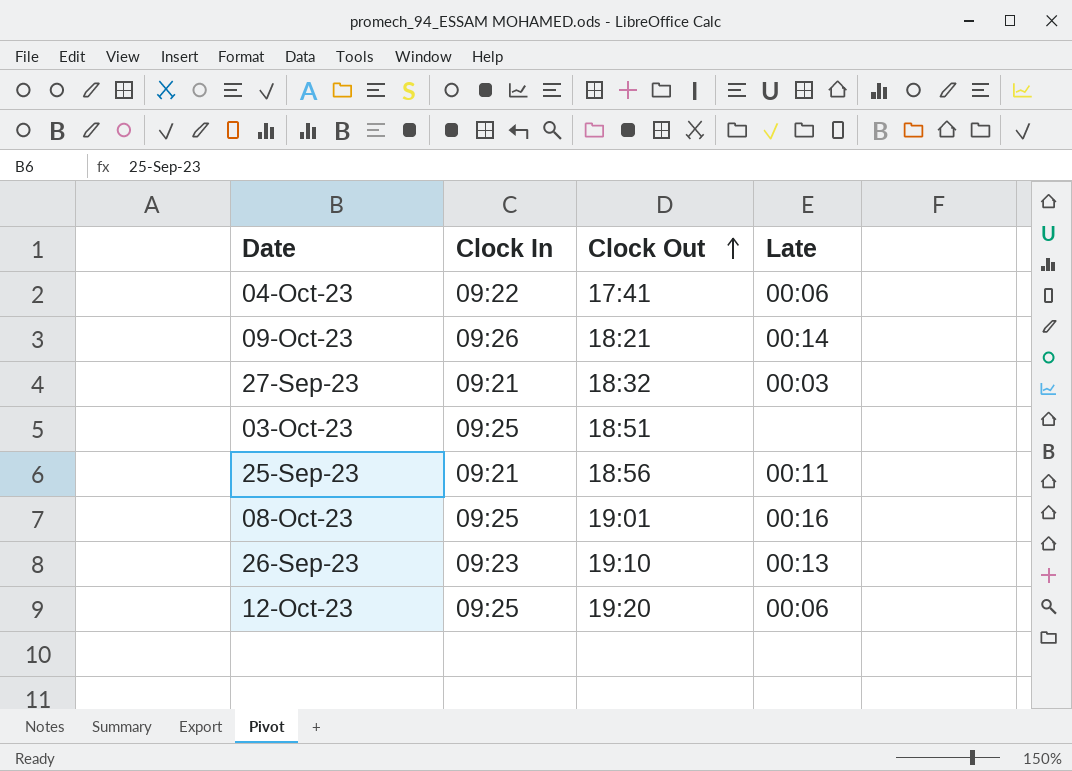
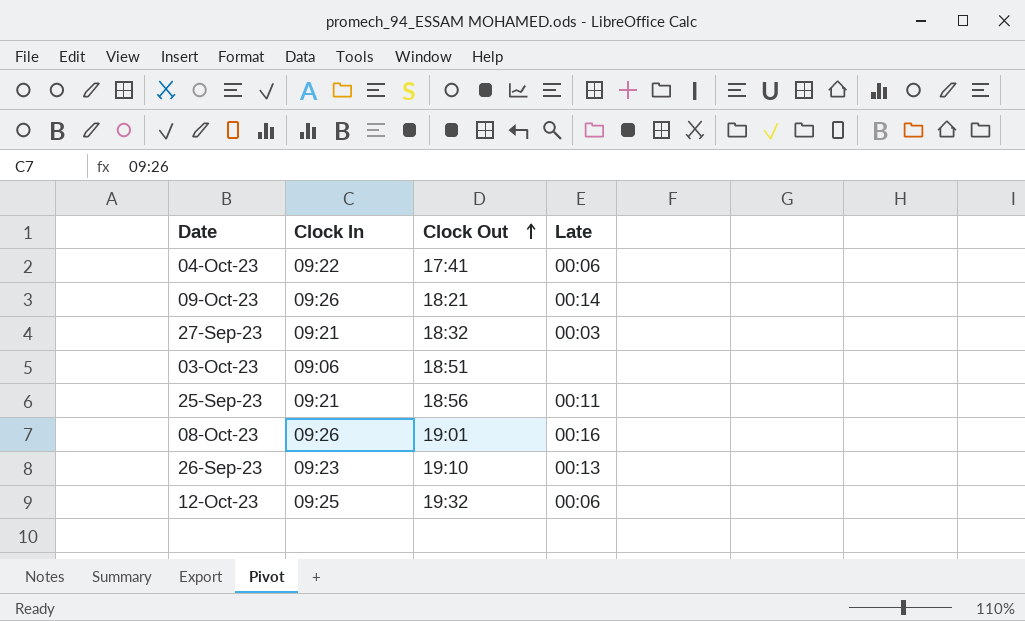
03-Oct-23 | Clock In: 09:25 -> 09:06
08-Oct-23 | Clock In: 09:25 -> 09:26
12-Oct-23 | Clock Out: 19:20 -> 19:32

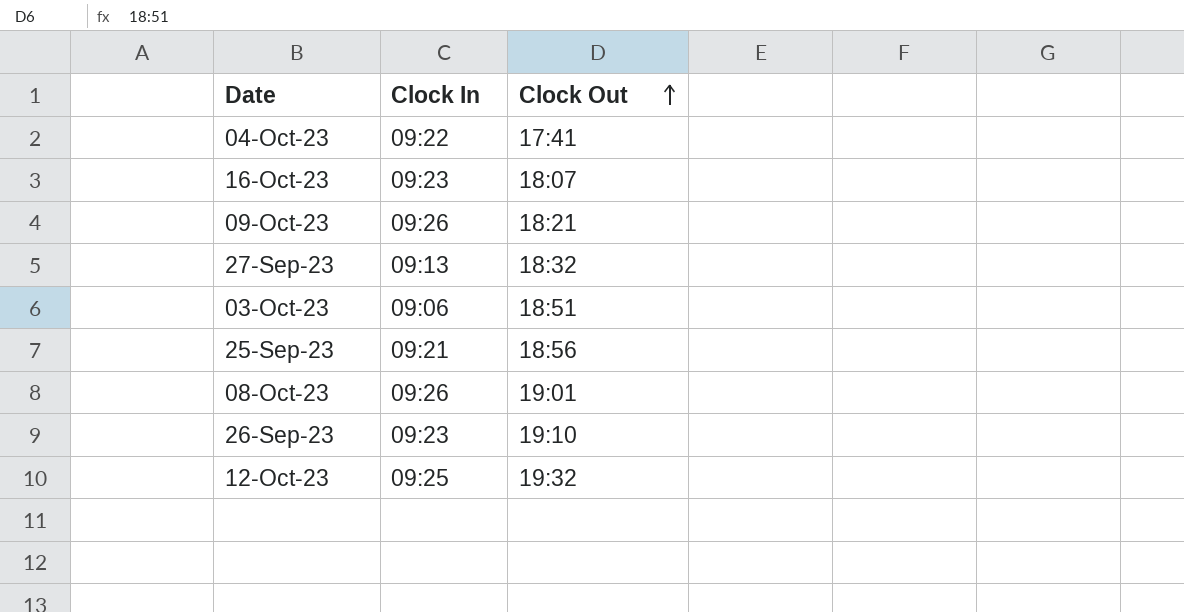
column Late | position: 4 -> none
row 16-Oct-23: none -> 09:23 | 18:07
27-Sep-23 | Clock In: 09:21 -> 09:13

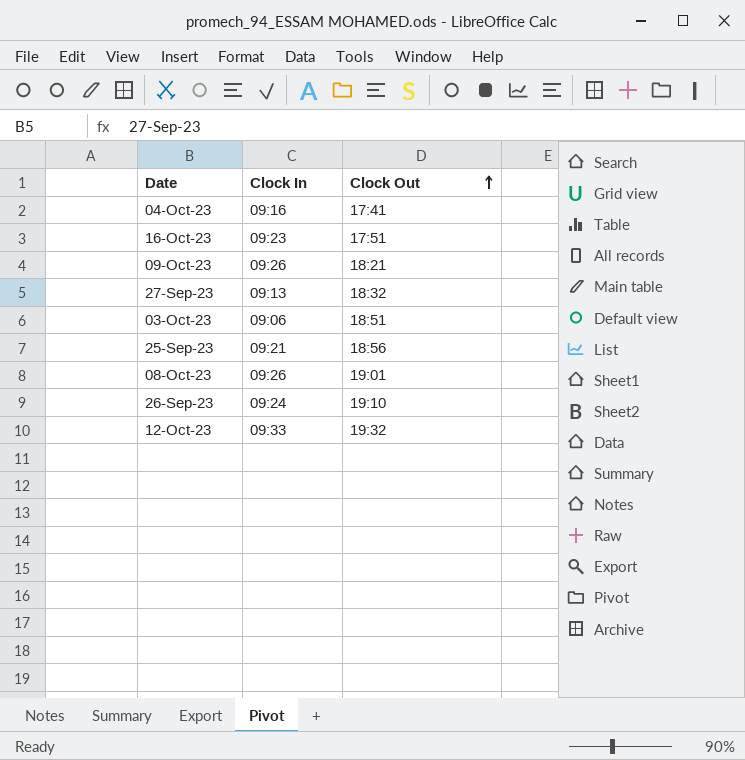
04-Oct-23 | Clock In: 09:22 -> 09:16
16-Oct-23 | Clock Out: 18:07 -> 17:51
26-Sep-23 | Clock In: 09:23 -> 09:24
12-Oct-23 | Clock In: 09:25 -> 09:33

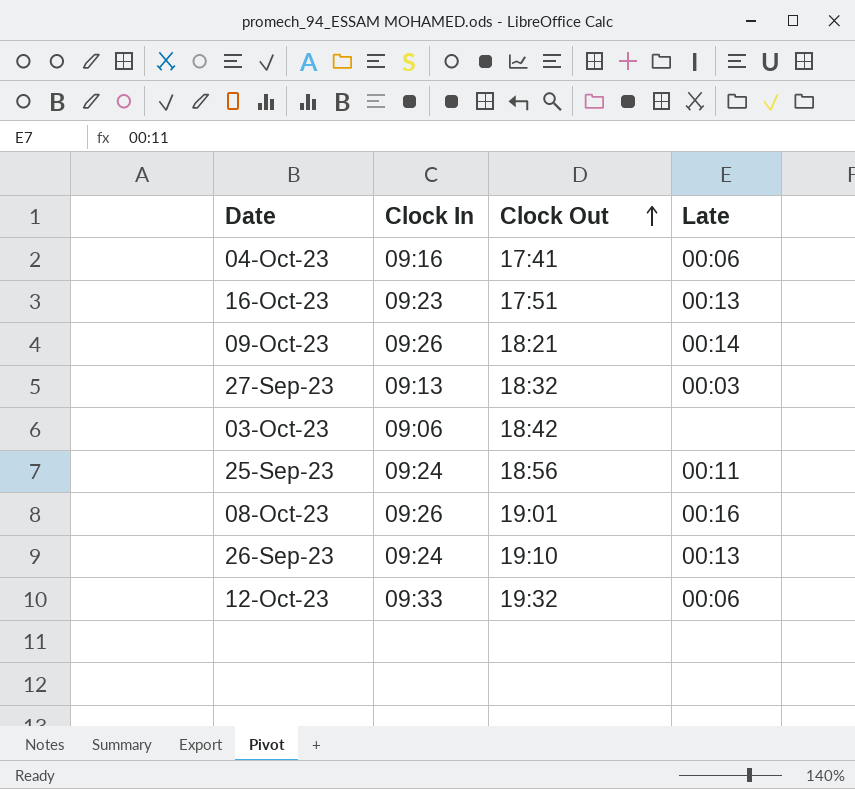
column Late | position: none -> 4
03-Oct-23 | Clock Out: 18:51 -> 18:42
25-Sep-23 | Clock In: 09:21 -> 09:24

